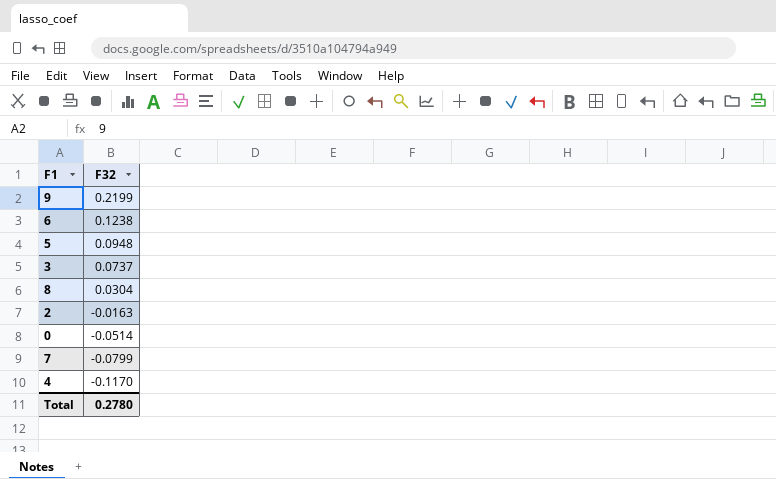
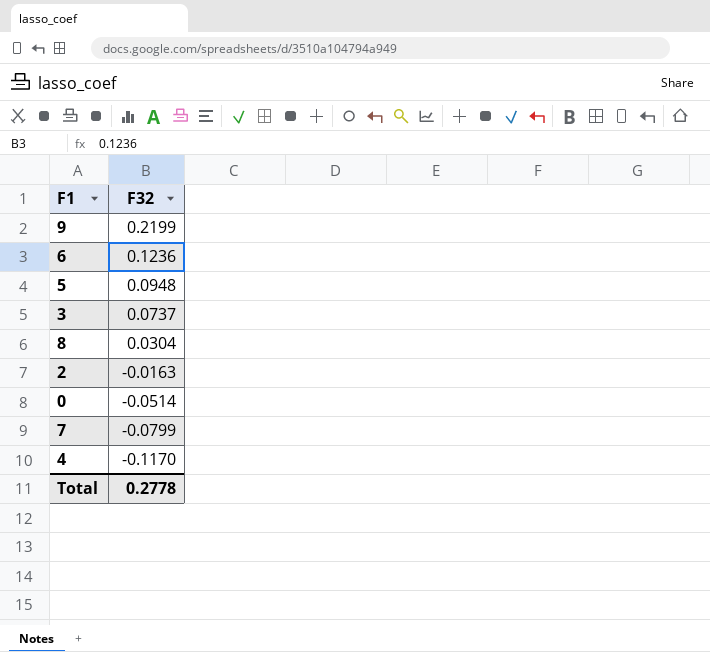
6 | F32: 0.1238 -> 0.1236
Total | F32: 0.2780 -> 0.2778

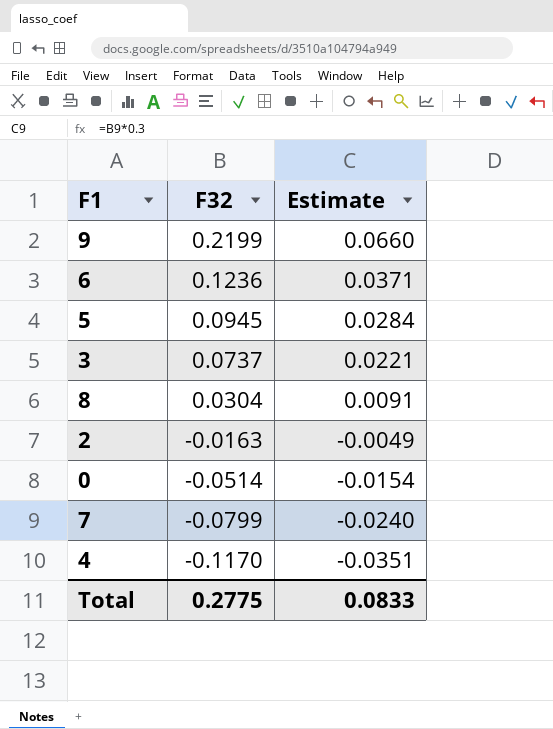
column Estimate | formula: none -> [F32] * 0.3
5 | F32: 0.0948 -> 0.0945
Total | F32: 0.2778 -> 0.2775

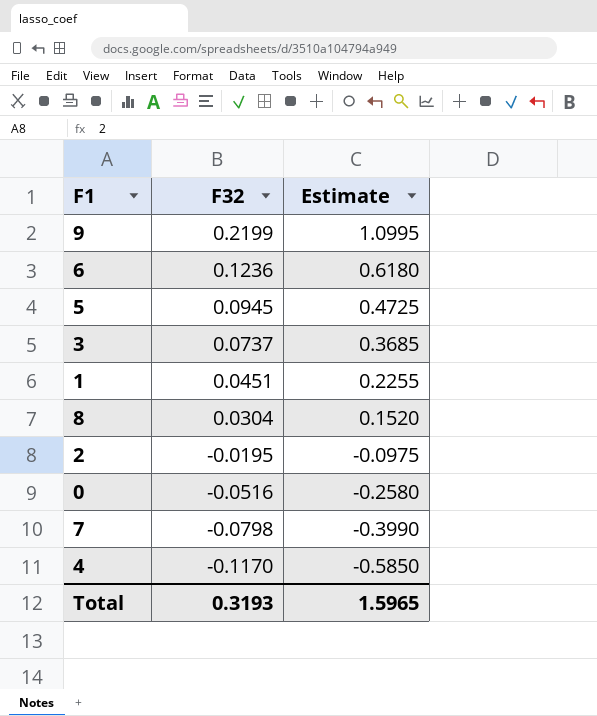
column Estimate | formula: [F32] * 0.3 -> [F32] * 5
row 1: none -> 0.0451 | 0.2255
2 | F32: -0.0163 -> -0.0195
0 | F32: -0.0514 -> -0.0516
7 | F32: -0.0799 -> -0.0798
Total | F32: 0.2775 -> 0.3193
Total | Estimate: 0.0833 -> 1.5965

